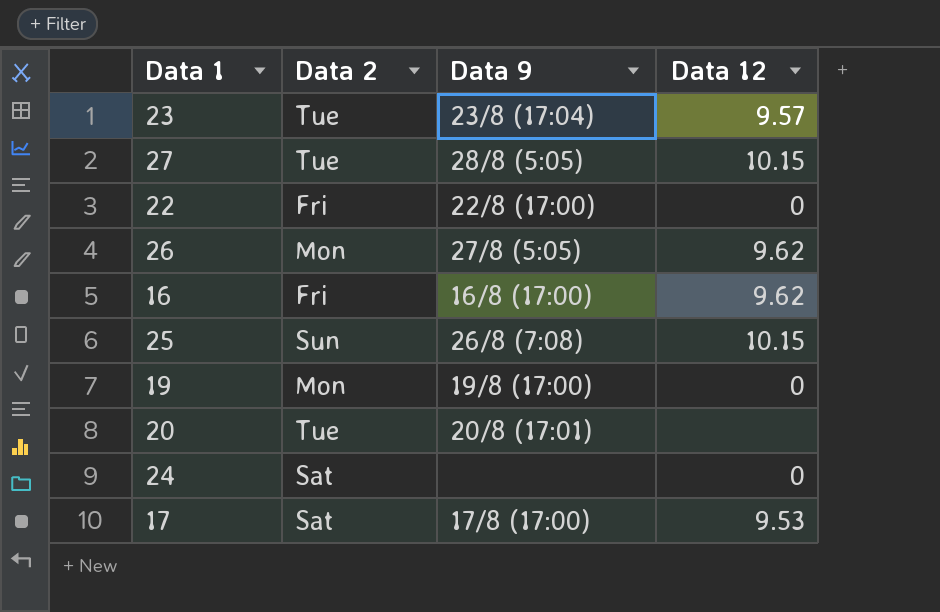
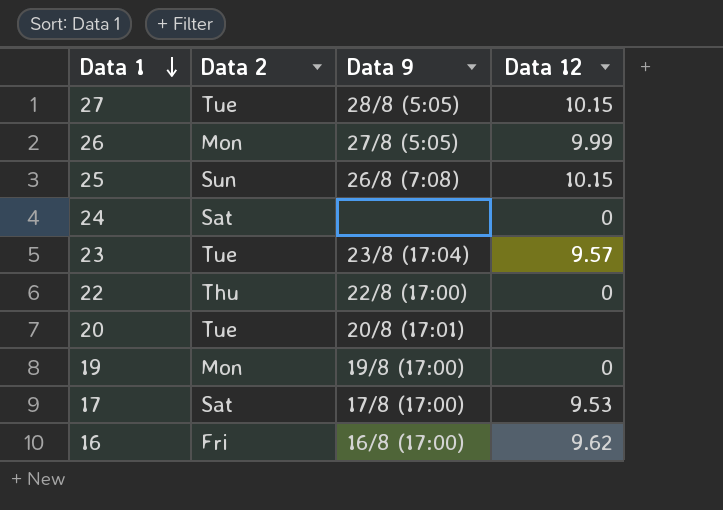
row order: none -> Data 1 descending
26 | Data 12: 9.62 -> 9.99
22 | Data 2: Fri -> Thu

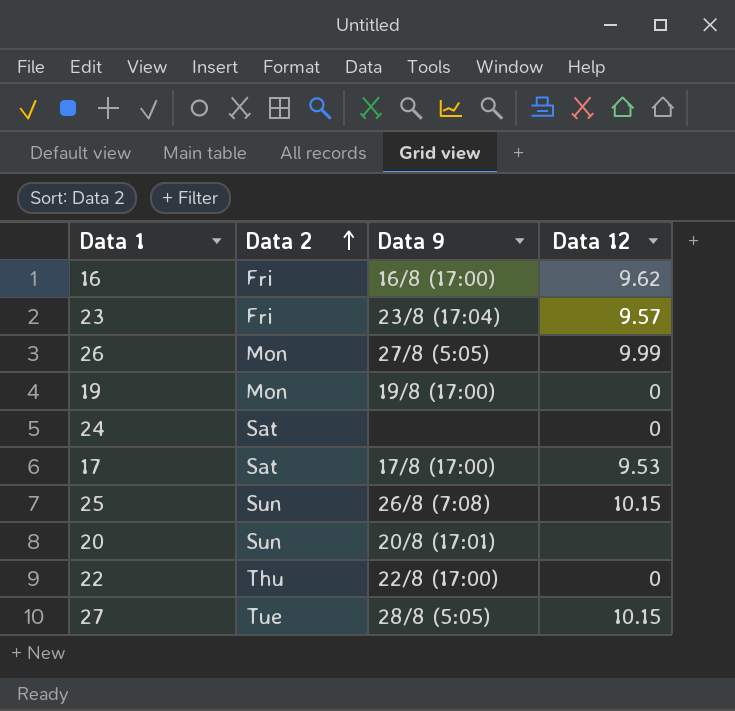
row order: Data 1 descending -> Data 2 ascending
23 | Data 2: Tue -> Fri
20 | Data 2: Tue -> Sun

